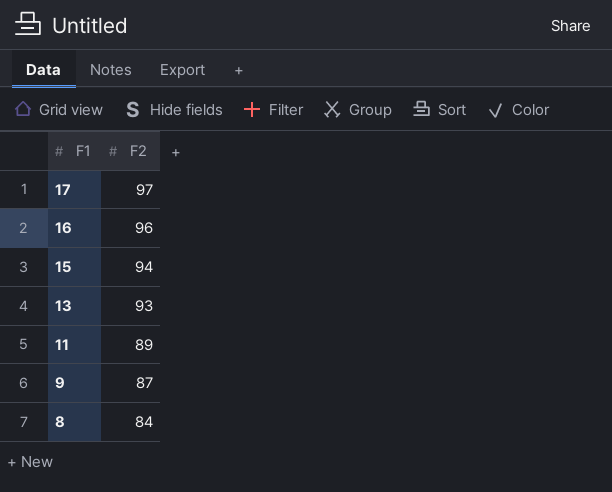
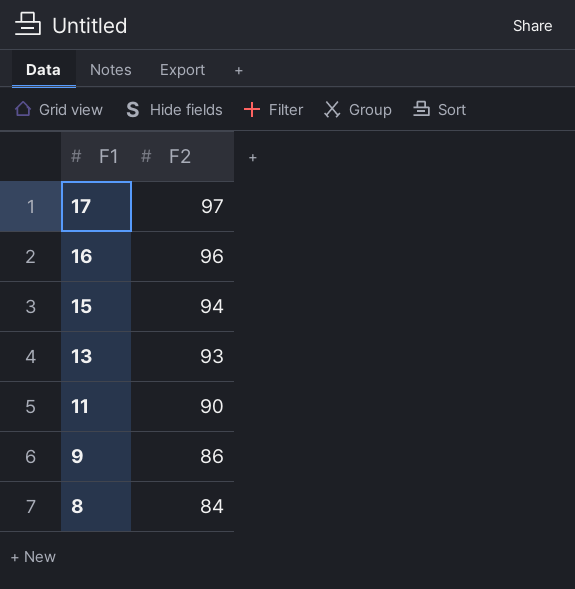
11 | F2: 89 -> 90
9 | F2: 87 -> 86

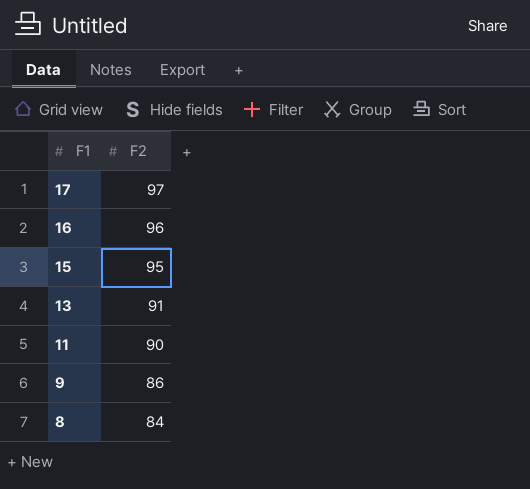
15 | F2: 94 -> 95
13 | F2: 93 -> 91

